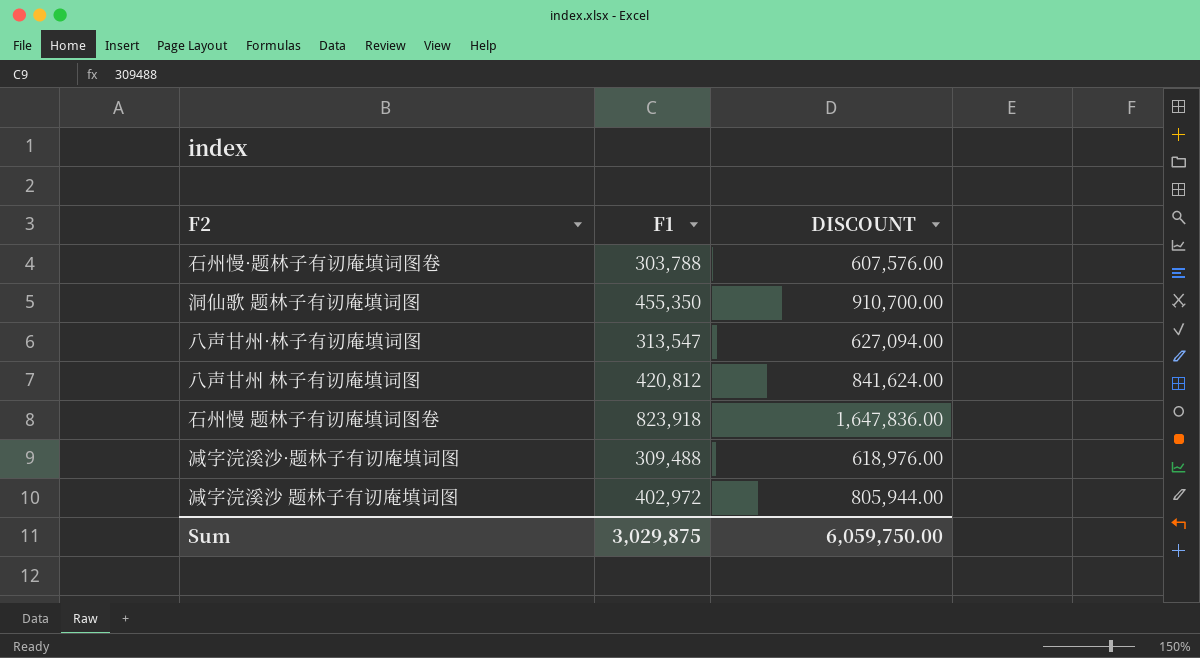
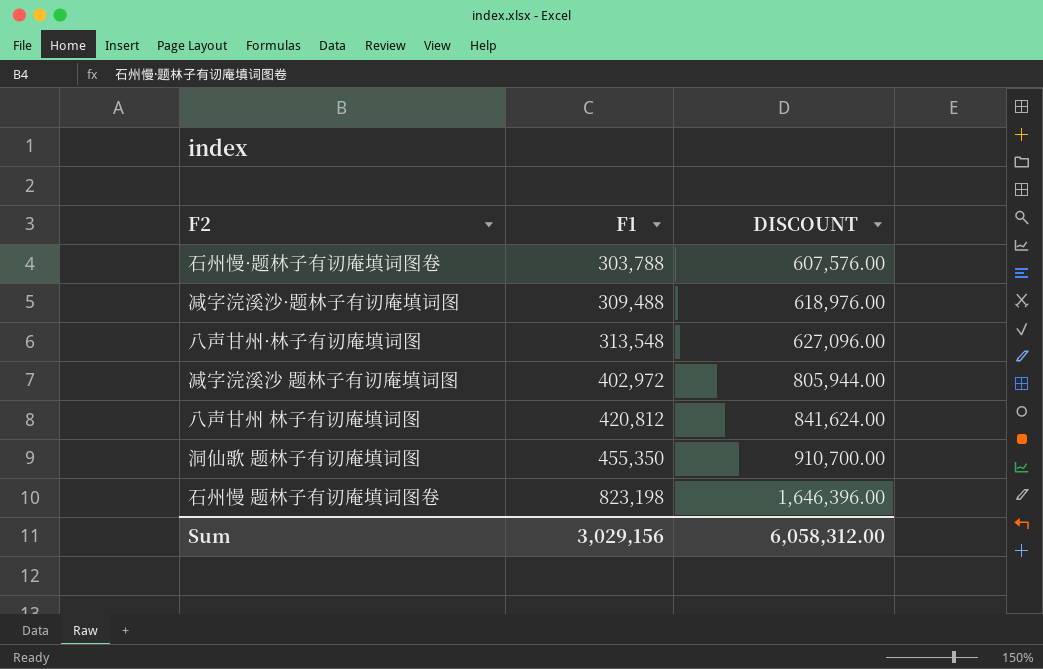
row order: none -> F1 ascending
八声甘州·林子有讱庵填词图 | F1: 313,547 -> 313,548
八声甘州·林子有讱庵填词图 | DISCOUNT: 627,094.00 -> 627,096.00
石州慢 题林子有讱庵填词图卷 | F1: 823,918 -> 823,198
石州慢 题林子有讱庵填词图卷 | DISCOUNT: 1,647,836.00 -> 1,646,396.00
Sum | F1: 3,029,875 -> 3,029,156
Sum | DISCOUNT: 6,059,750.00 -> 6,058,312.00

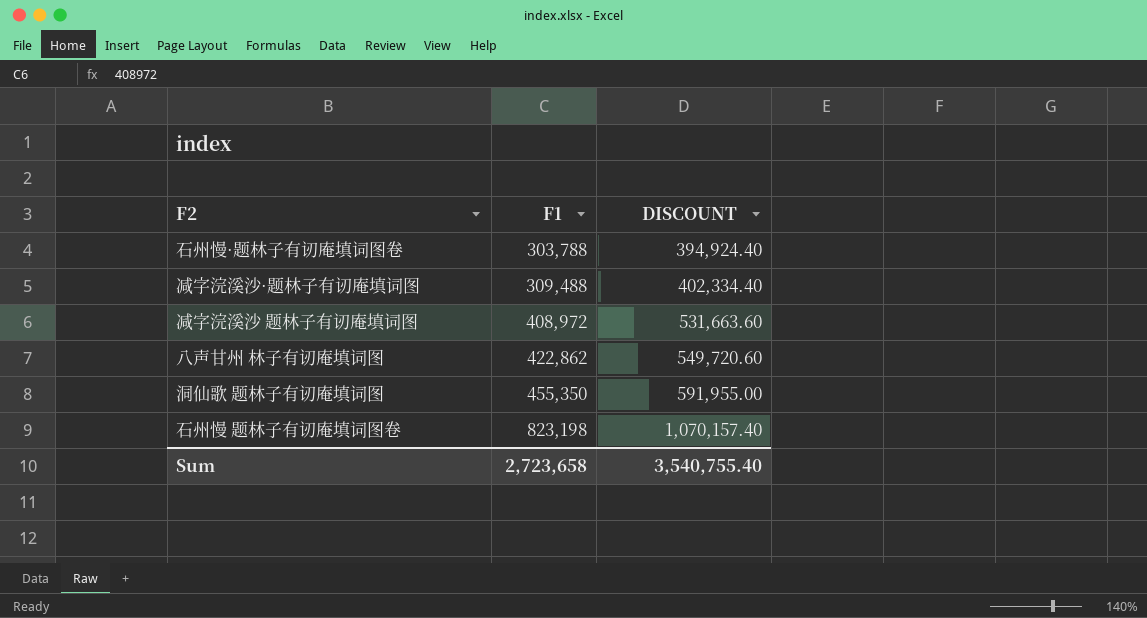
column DISCOUNT | formula: [F1] * 2 -> [F1] * 1.3
row 八声甘州·林子有讱庵填词图: 313,548 | 627,096.00 -> none
减字浣溪沙 题林子有讱庵填词图 | F1: 402,972 -> 408,972
八声甘州 林子有讱庵填词图 | F1: 420,812 -> 422,862
Sum | F1: 3,029,156 -> 2,723,658
Sum | DISCOUNT: 6,058,312.00 -> 3,540,755.40

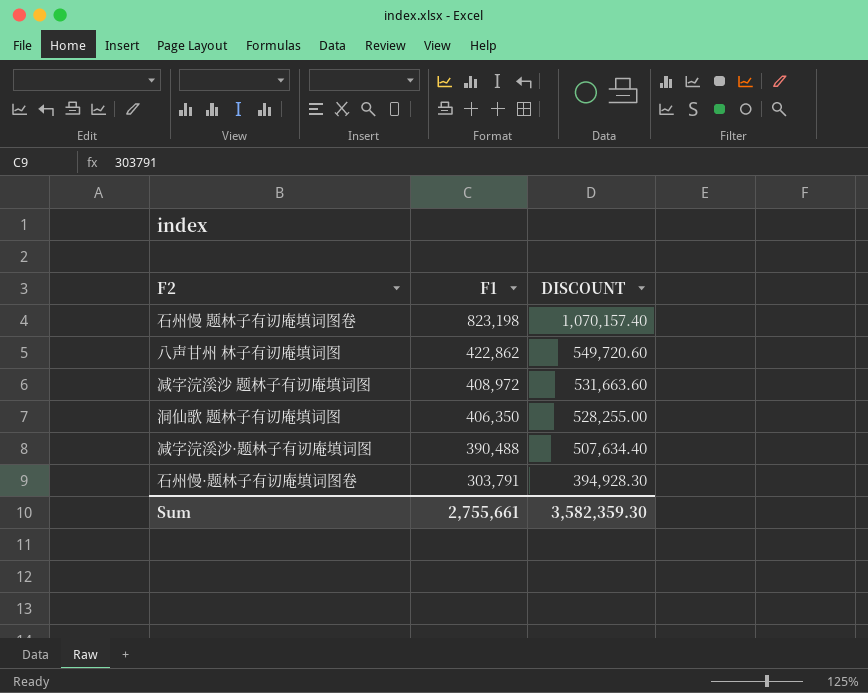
row order: F1 ascending -> F1 descending
洞仙歌 题林子有讱庵填词图 | F1: 455,350 -> 406,350
洞仙歌 题林子有讱庵填词图 | DISCOUNT: 591,955.00 -> 528,255.00
减字浣溪沙·题林子有讱庵填词图 | F1: 309,488 -> 390,488
减字浣溪沙·题林子有讱庵填词图 | DISCOUNT: 402,334.40 -> 507,634.40
石州慢·题林子有讱庵填词图卷 | F1: 303,788 -> 303,791
石州慢·题林子有讱庵填词图卷 | DISCOUNT: 394,924.40 -> 394,928.30
Sum | F1: 2,723,658 -> 2,755,661
Sum | DISCOUNT: 3,540,755.40 -> 3,582,359.30

